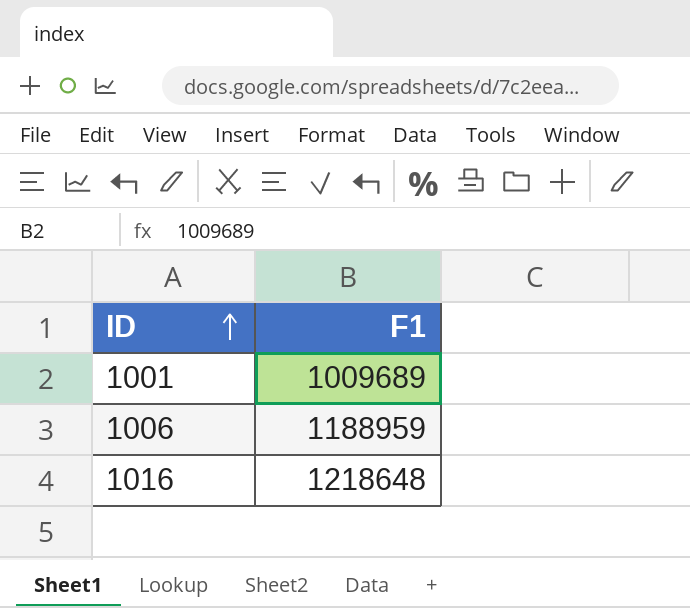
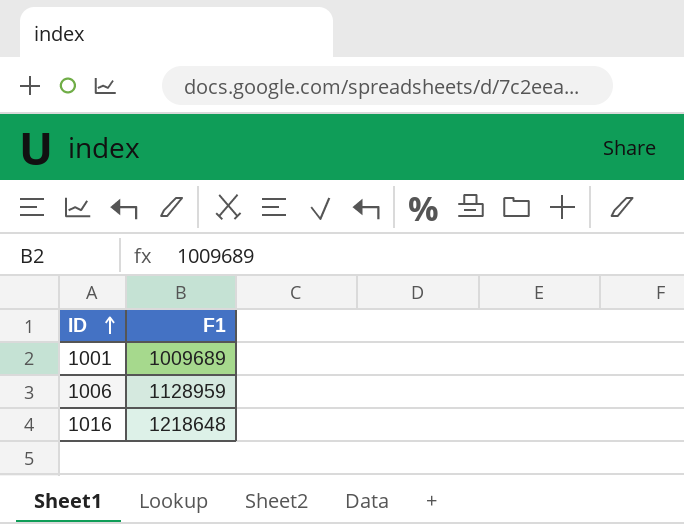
1006 | F1: 1188959 -> 1128959

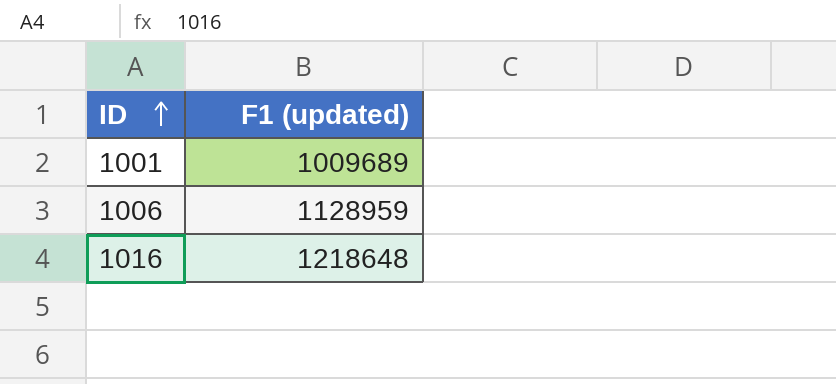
column name: F1 -> F1 (updated)

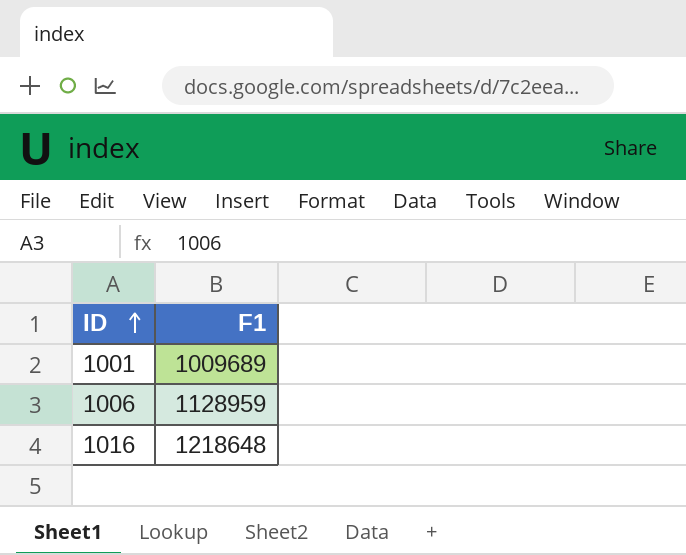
column name: F1 (updated) -> F1

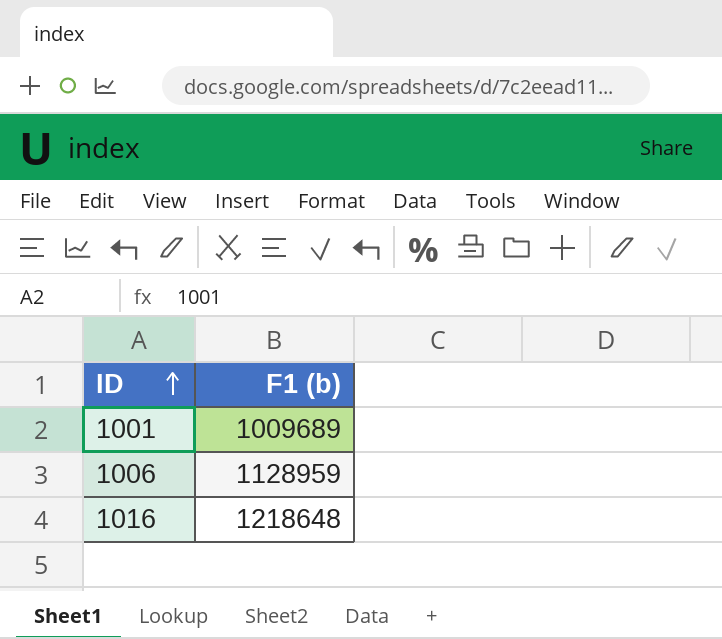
column name: F1 -> F1 (b)

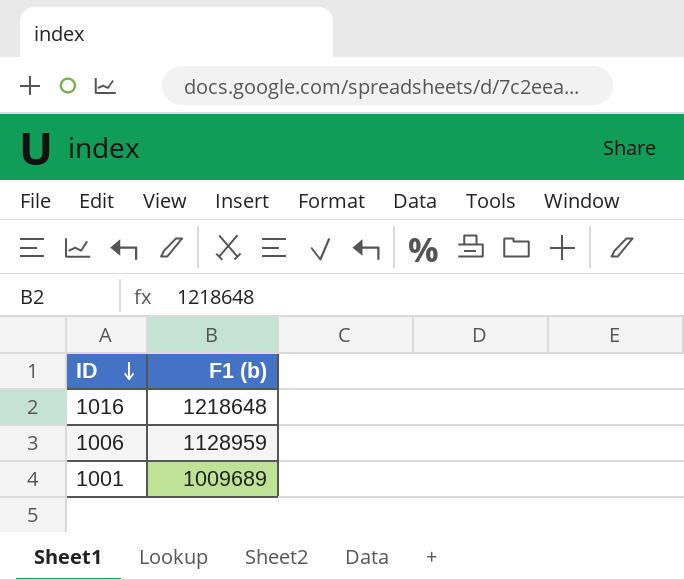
row order: ID ascending -> ID descending

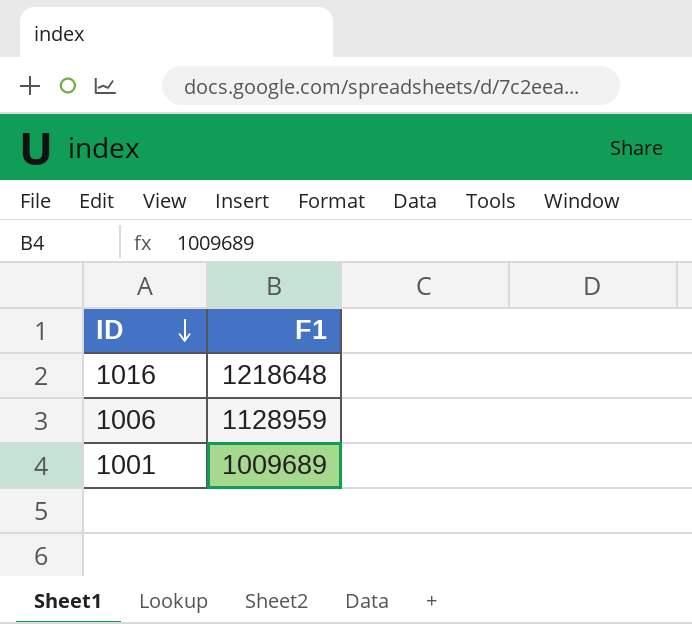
column name: F1 (b) -> F1

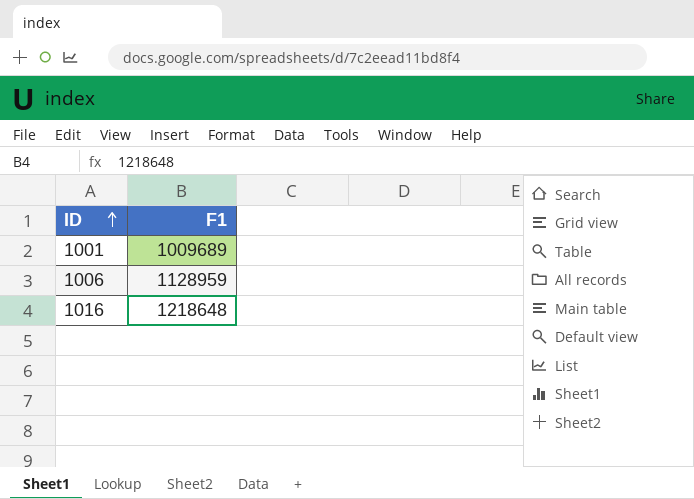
row order: ID descending -> ID ascending

